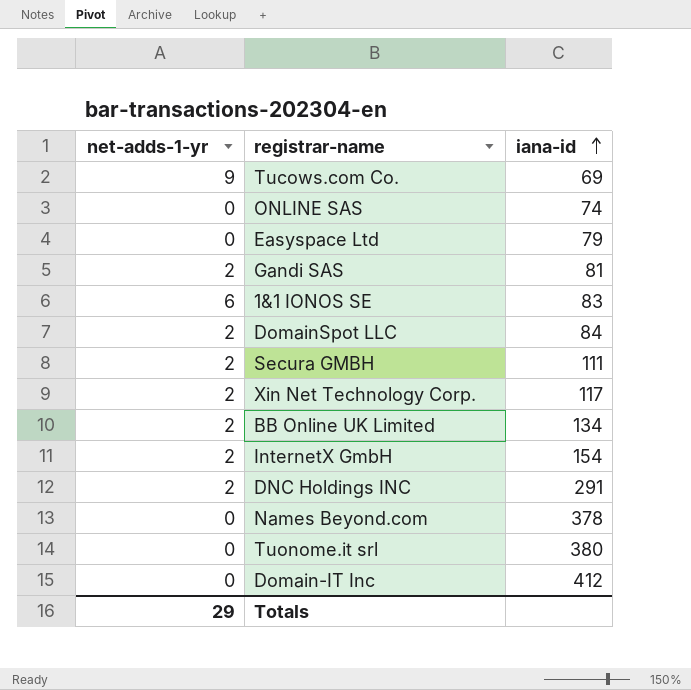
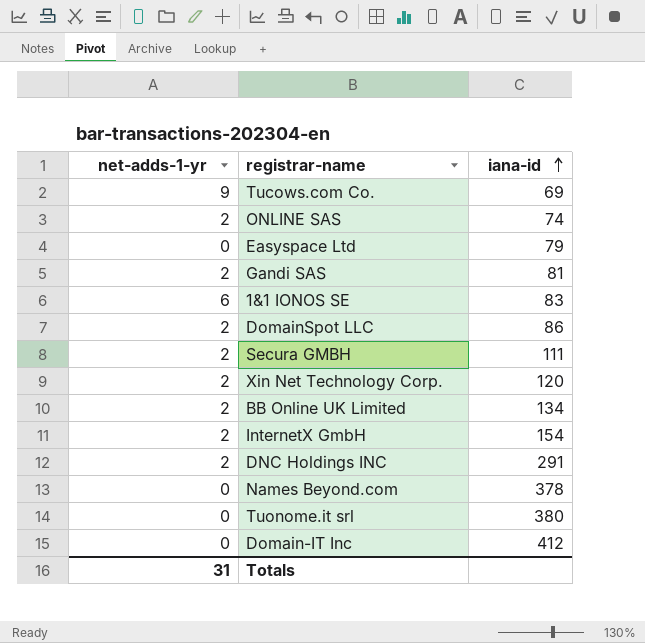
ONLINE SAS | net-adds-1-yr: 0 -> 2
DomainSpot LLC | iana-id: 84 -> 86
Xin Net Technology Corp. | iana-id: 117 -> 120
Totals | net-adds-1-yr: 29 -> 31

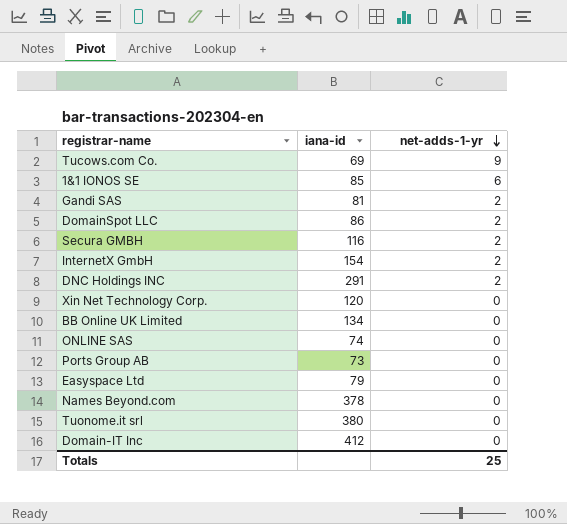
row order: iana-id ascending -> net-adds-1-yr descending
column net-adds-1-yr | position: 1 -> 3
1&1 IONOS SE | iana-id: 83 -> 85
Secura GMBH | iana-id: 111 -> 116
Xin Net Technology Corp. | net-adds-1-yr: 2 -> 0
BB Online UK Limited | net-adds-1-yr: 2 -> 0
ONLINE SAS | net-adds-1-yr: 2 -> 0
row Ports Group AB: none -> 73 | 0
Totals | net-adds-1-yr: 31 -> 25

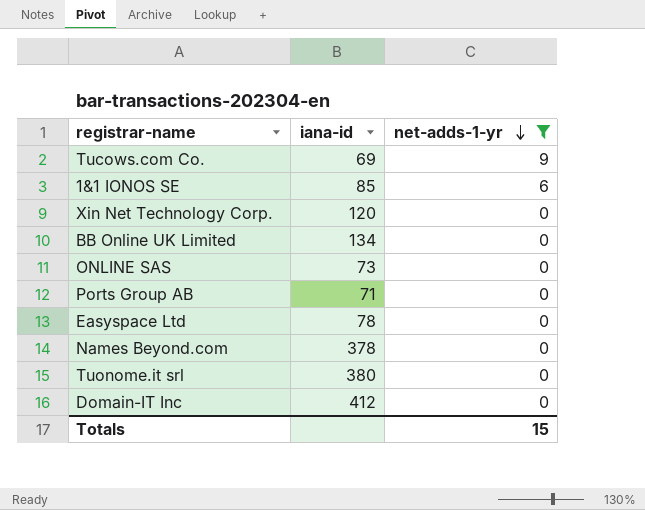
filter: none -> net-adds-1-yr != 2
ONLINE SAS | iana-id: 74 -> 73
Ports Group AB | iana-id: 73 -> 71
Easyspace Ltd | iana-id: 79 -> 78
Totals | net-adds-1-yr: 25 -> 15

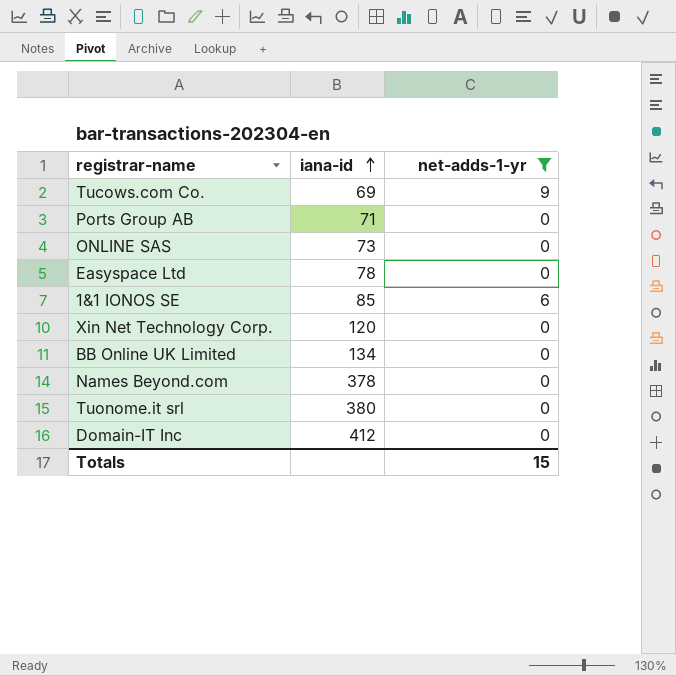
row order: net-adds-1-yr descending -> iana-id ascending

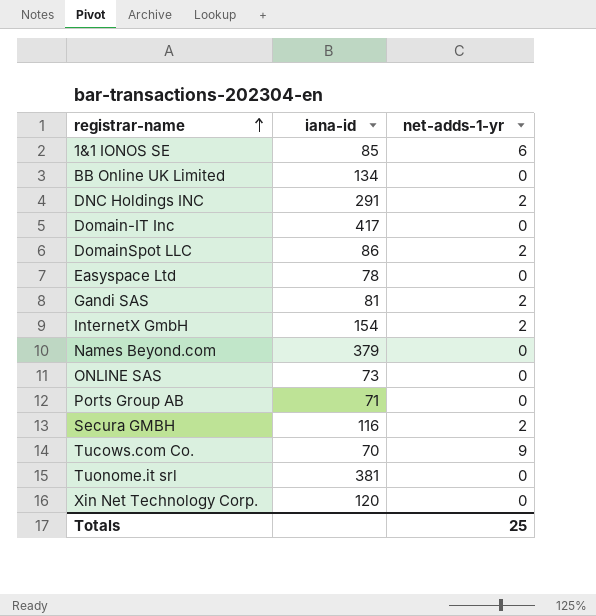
filter: net-adds-1-yr != 2 -> none
row order: iana-id ascending -> registrar-name ascending
Domain-IT Inc | iana-id: 412 -> 417
Names Beyond.com | iana-id: 378 -> 379
Tucows.com Co. | iana-id: 69 -> 70
Tuonome.it srl | iana-id: 380 -> 381
Totals | net-adds-1-yr: 15 -> 25

